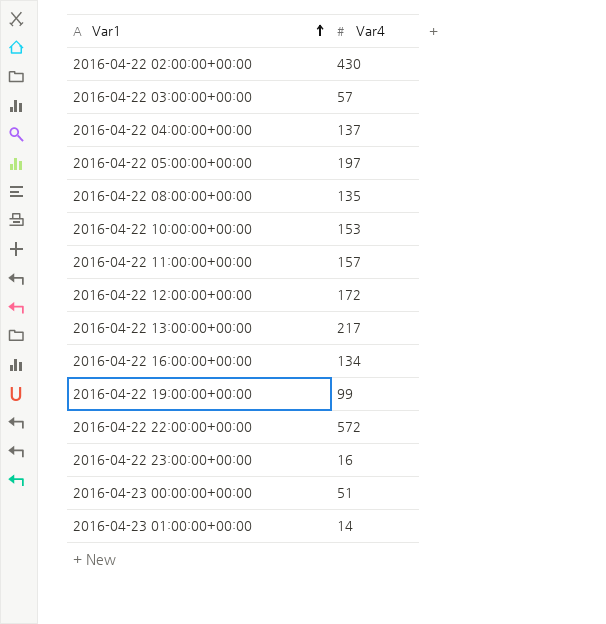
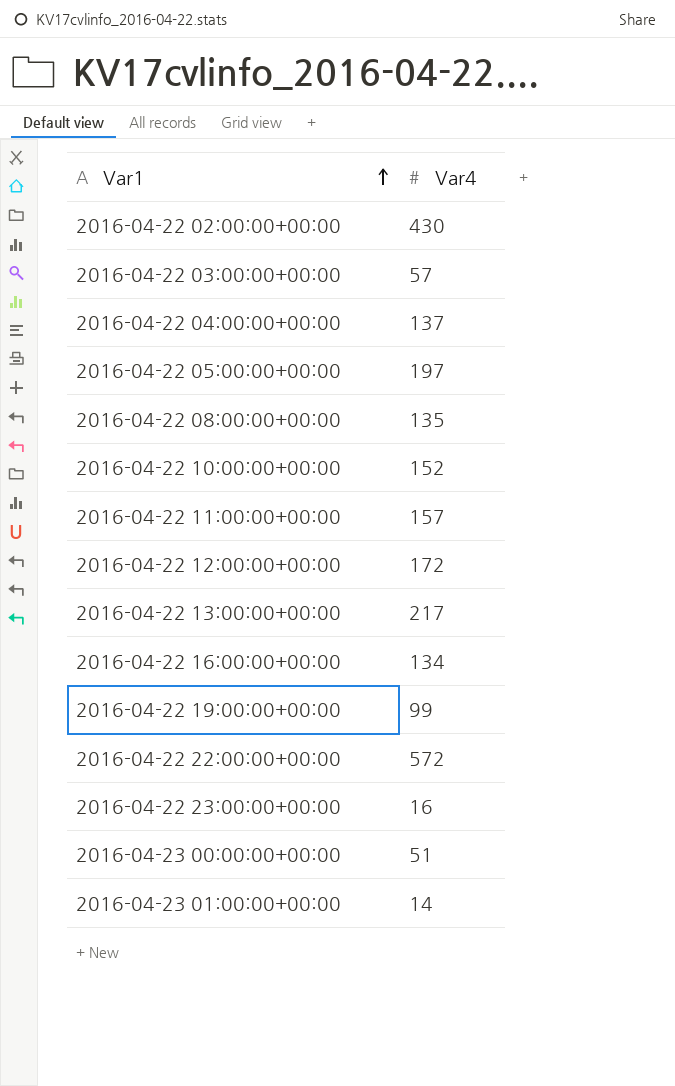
2016-04-22 10:00:00+00:00 | Var4: 153 -> 152

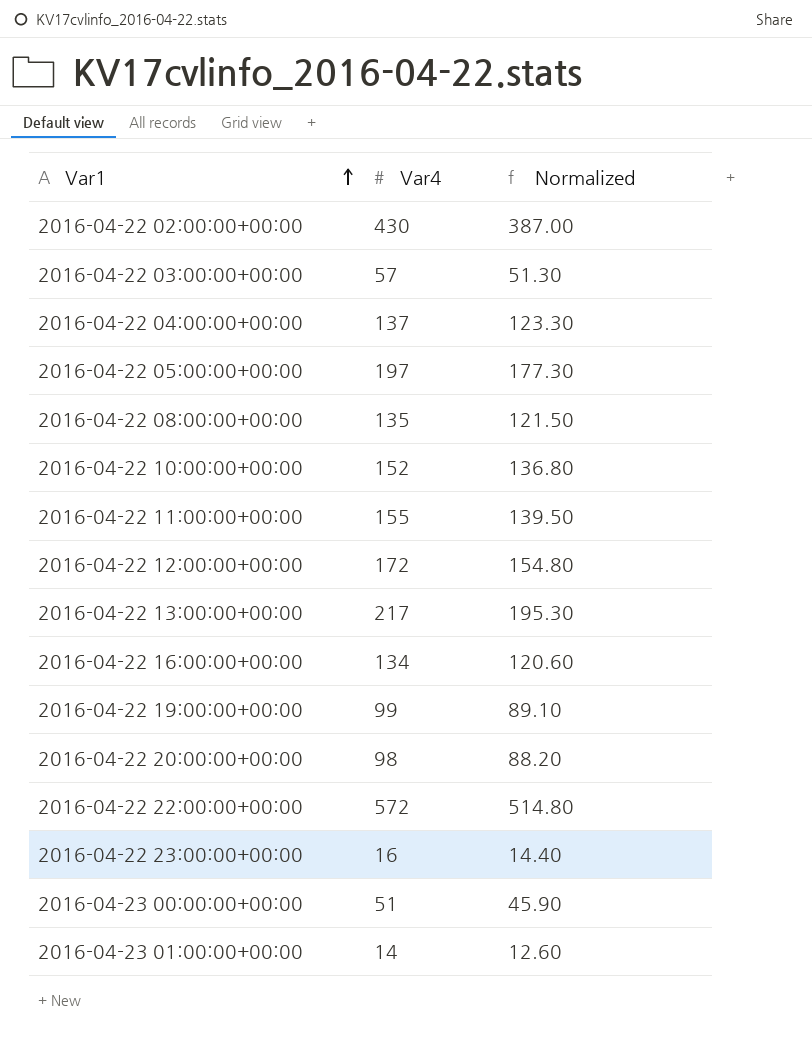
column Normalized | formula: none -> [Var4] * 0.9
2016-04-22 11:00:00+00:00 | Var4: 157 -> 155
row 2016-04-22 20:00:00+00:00: none -> 98 | 88.20

